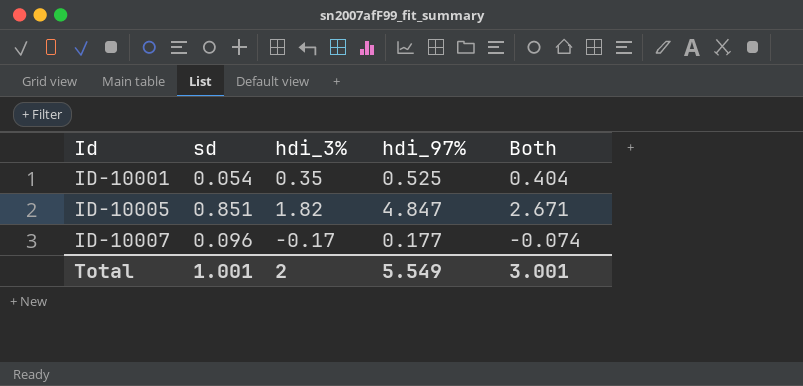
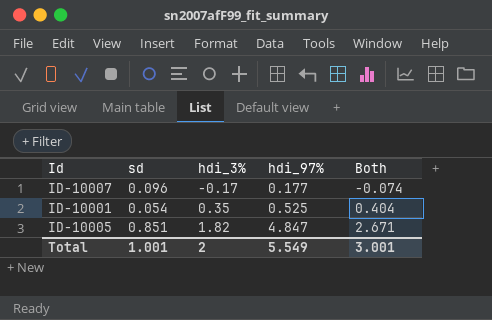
row order: Id ascending -> hdi_3% ascending

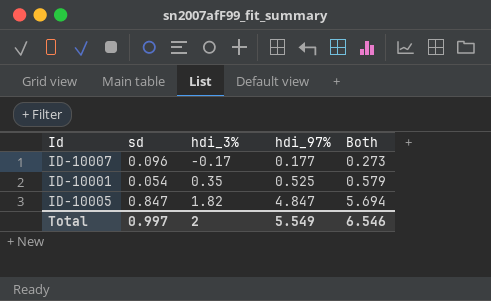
column Both | formula: [sd] + [hdi_3%] -> [sd] + [hdi_97%]
ID-10005 | sd: 0.851 -> 0.847
Total | sd: 1.001 -> 0.997
Total | Both: 3.001 -> 6.546

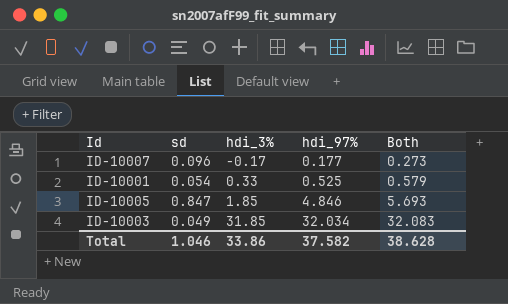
ID-10001 | hdi_3%: 0.35 -> 0.33
ID-10005 | hdi_3%: 1.82 -> 1.85
ID-10005 | hdi_97%: 4.847 -> 4.846
ID-10005 | Both: 5.694 -> 5.693
row ID-10003: none -> 0.049 | 31.85 | 32.034 | 32.083
Total | sd: 0.997 -> 1.046
Total | hdi_3%: 2 -> 33.86
Total | hdi_97%: 5.549 -> 37.582
Total | Both: 6.546 -> 38.628

